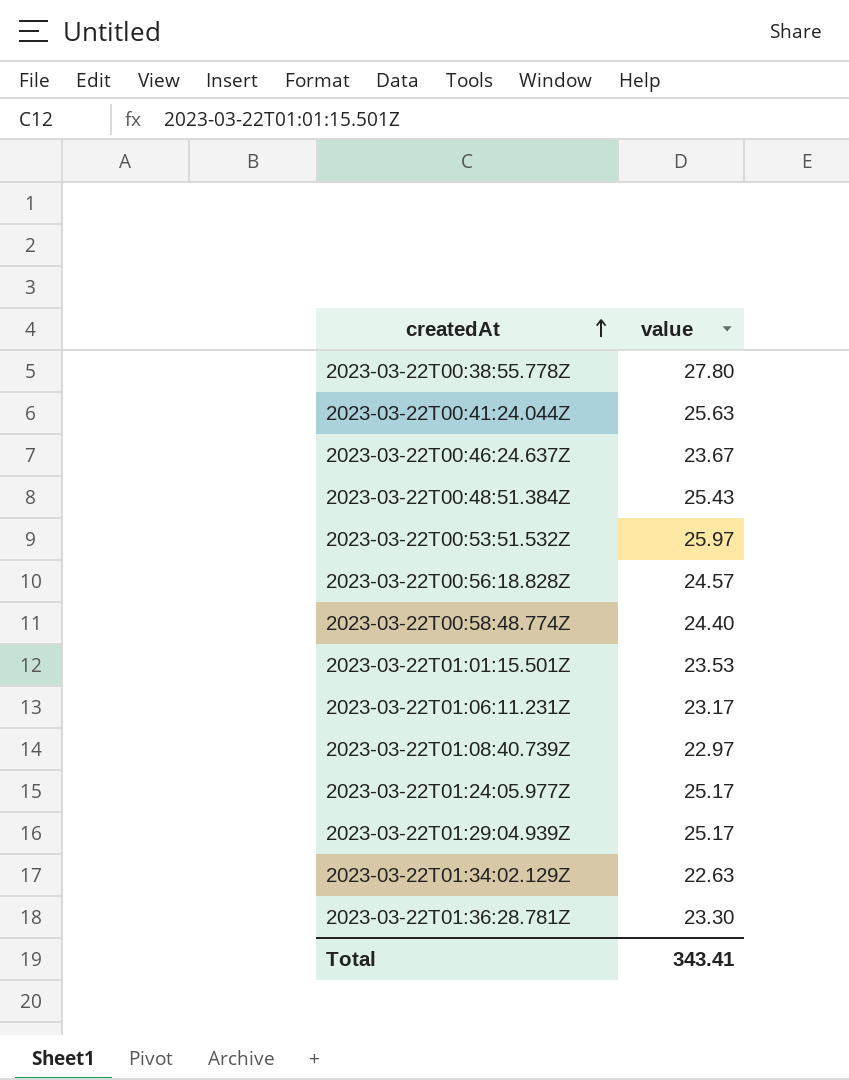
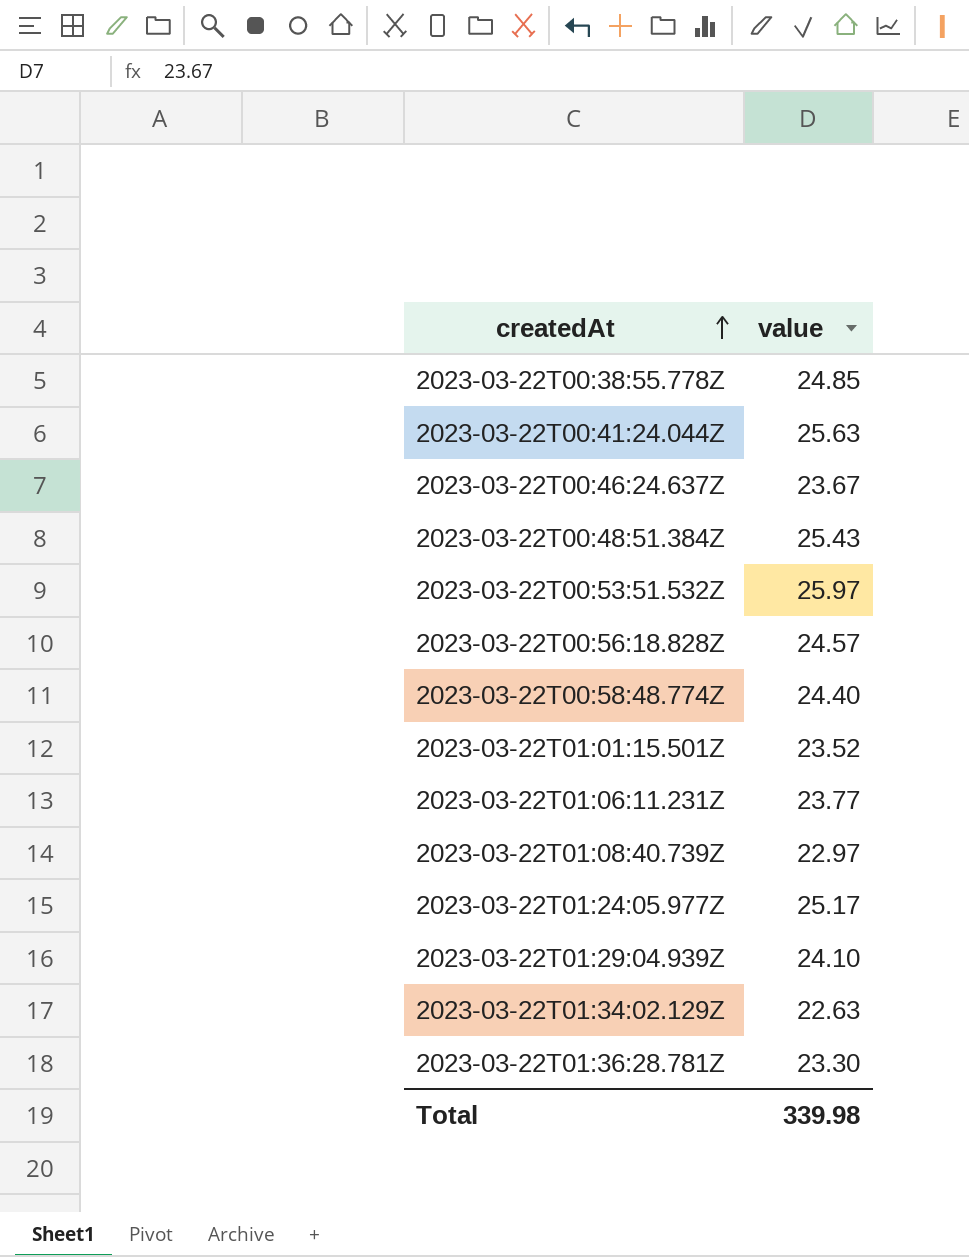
2023-03-22T00:38:55.778Z | value: 27.80 -> 24.85
2023-03-22T01:01:15.501Z | value: 23.53 -> 23.52
2023-03-22T01:06:11.231Z | value: 23.17 -> 23.77
2023-03-22T01:29:04.939Z | value: 25.17 -> 24.10
Total | value: 343.41 -> 339.98

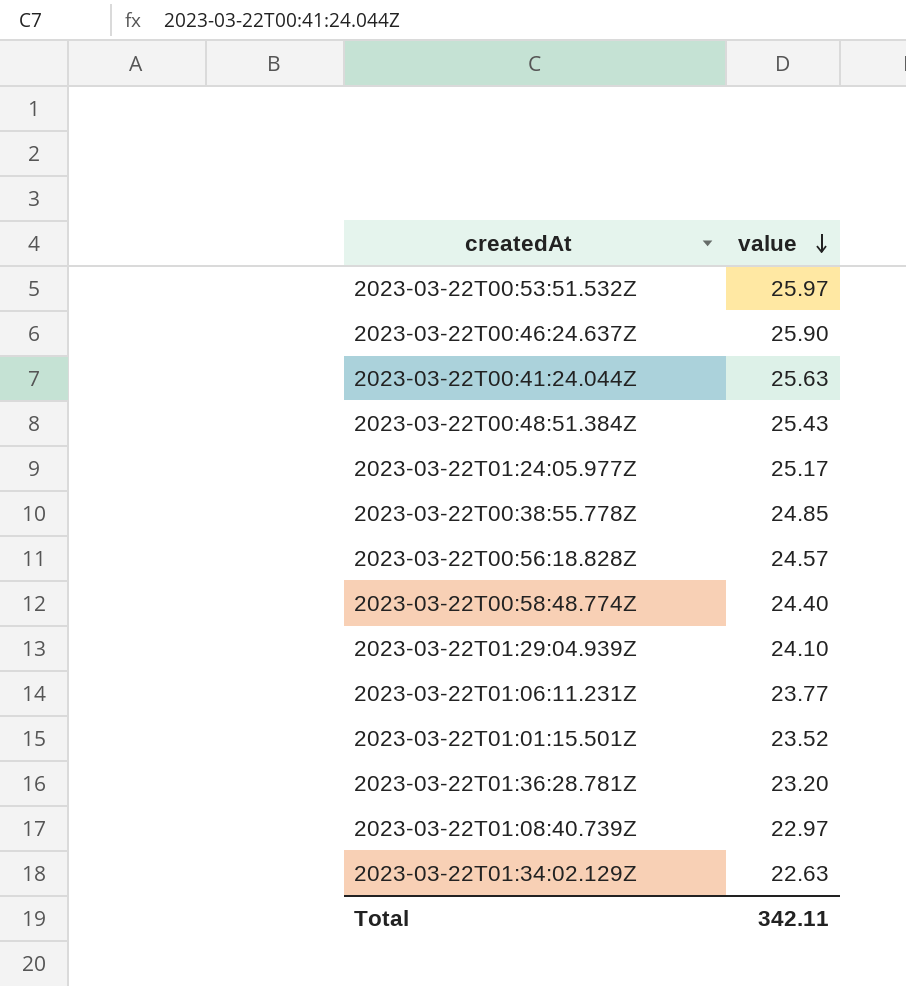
row order: createdAt ascending -> value descending
2023-03-22T00:46:24.637Z | value: 23.67 -> 25.90
2023-03-22T01:36:28.781Z | value: 23.30 -> 23.20
Total | value: 339.98 -> 342.11

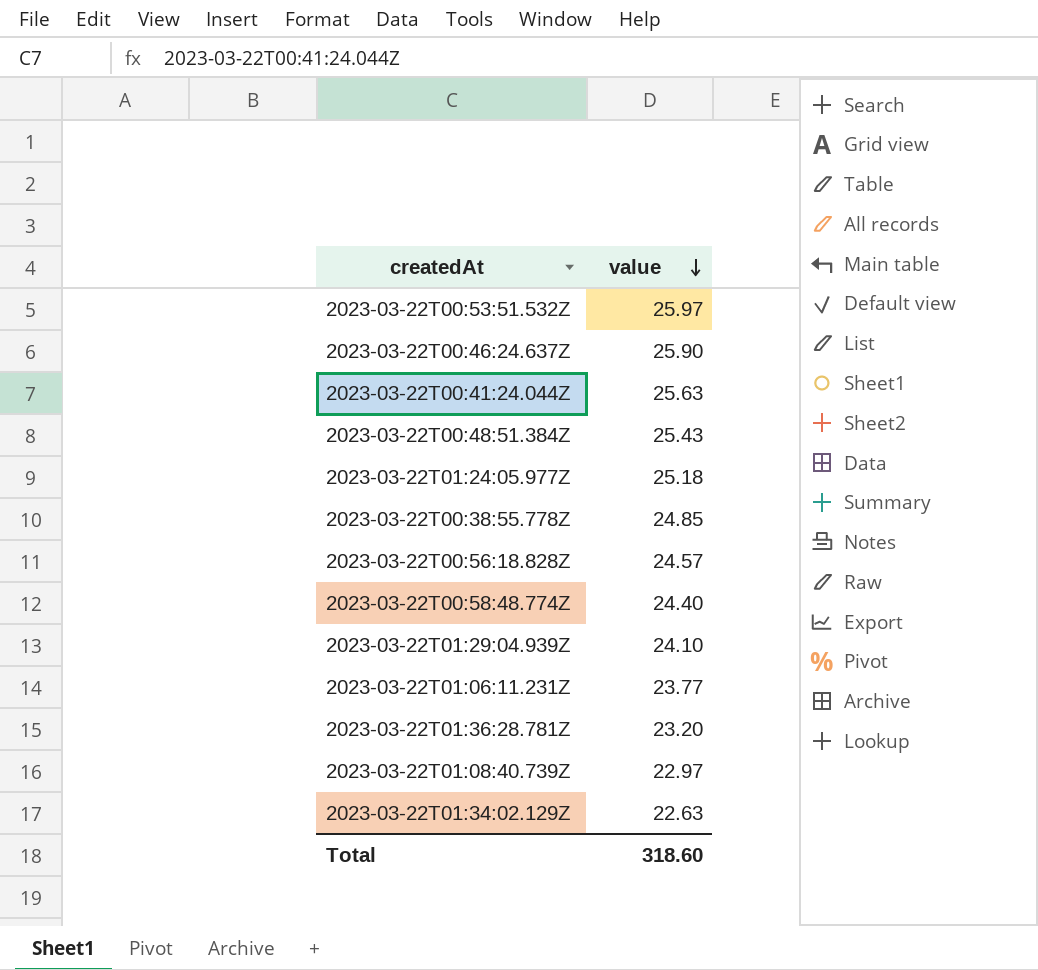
row 2023-03-22T01:01:15.501Z: 23.52 -> none
2023-03-22T01:24:05.977Z | value: 25.17 -> 25.18
Total | value: 342.11 -> 318.60

